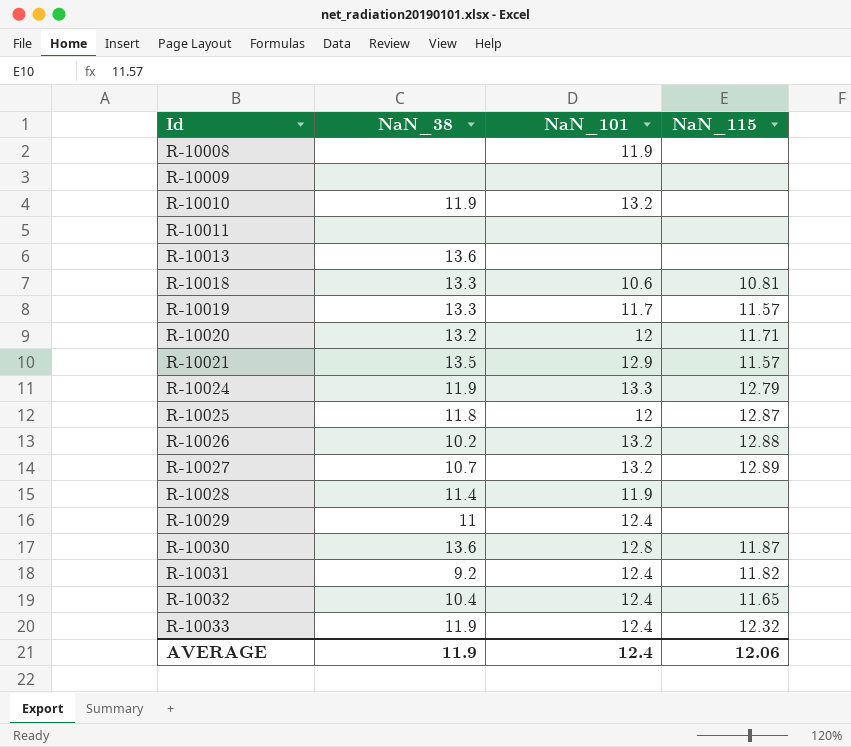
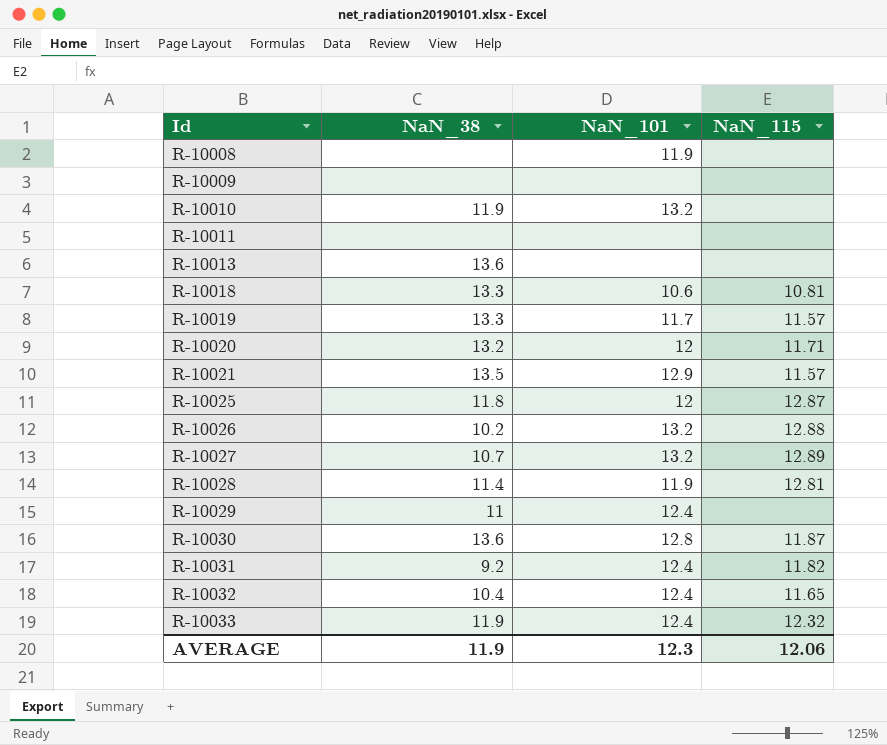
row R-10024: 11.9 | 13.3 | 12.79 -> none
R-10028 | NaN_115: none -> 12.81
AVERAGE | NaN_101: 12.4 -> 12.3

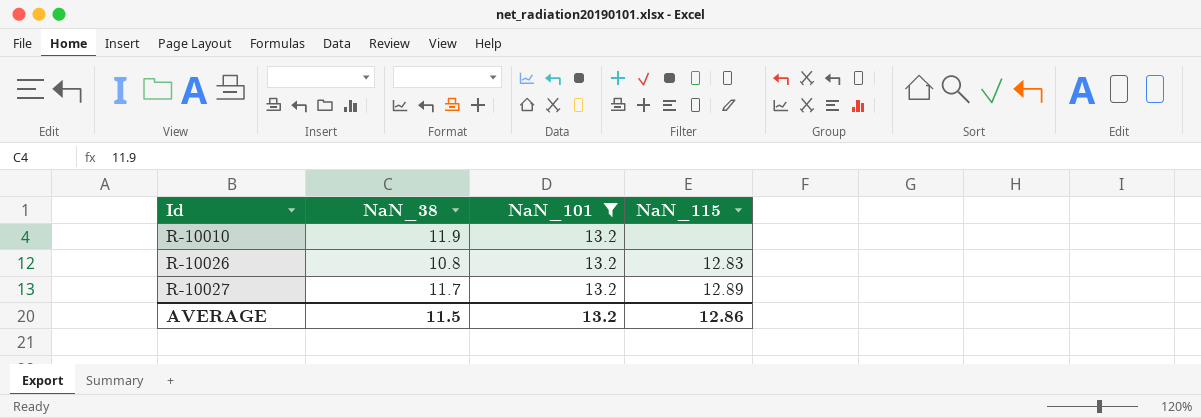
filter: none -> NaN_101 = 13.2
R-10026 | NaN_38: 10.2 -> 10.8
R-10026 | NaN_115: 12.88 -> 12.83
R-10027 | NaN_38: 10.7 -> 11.7
AVERAGE | NaN_38: 11.9 -> 11.5
AVERAGE | NaN_101: 12.3 -> 13.2
AVERAGE | NaN_115: 12.06 -> 12.86

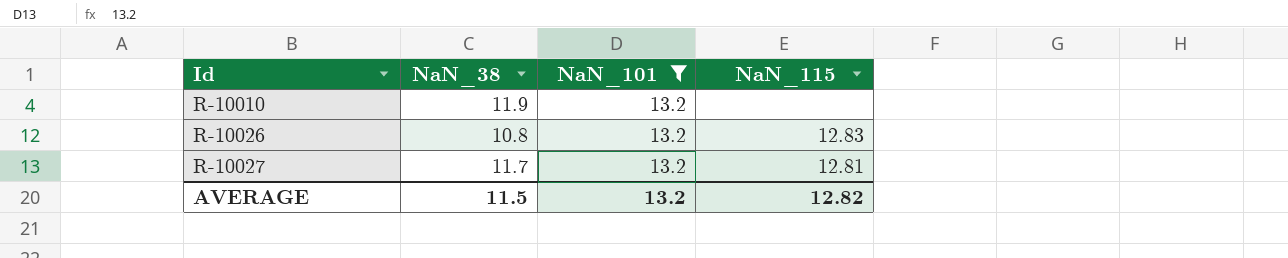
R-10027 | NaN_115: 12.89 -> 12.81
AVERAGE | NaN_115: 12.86 -> 12.82

